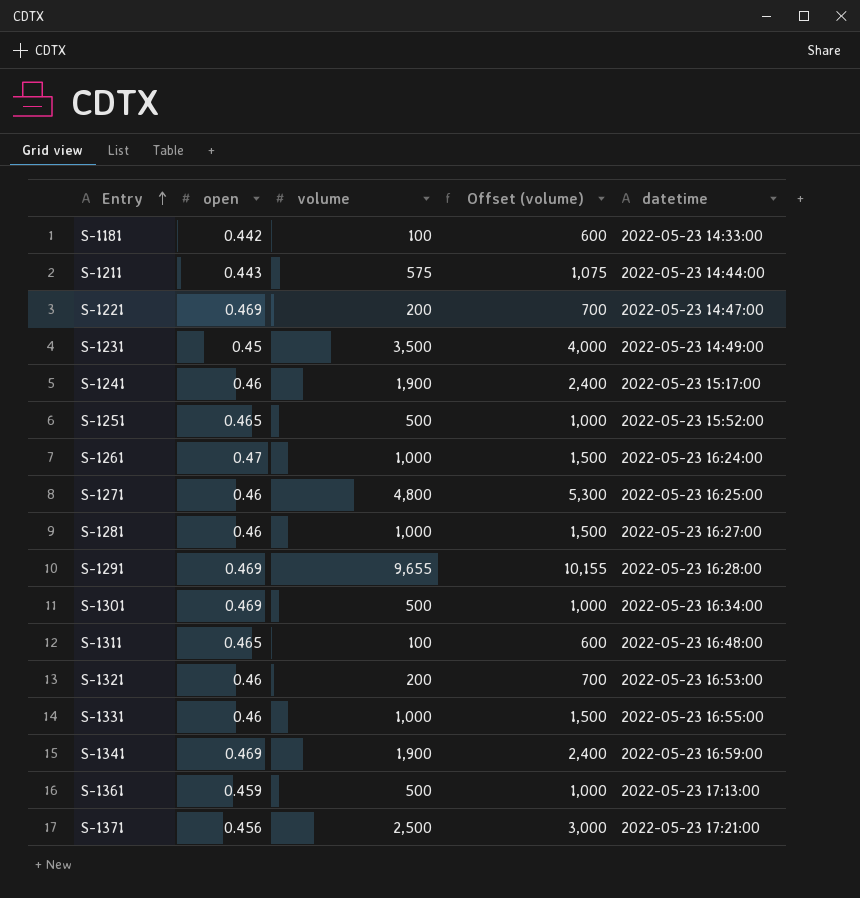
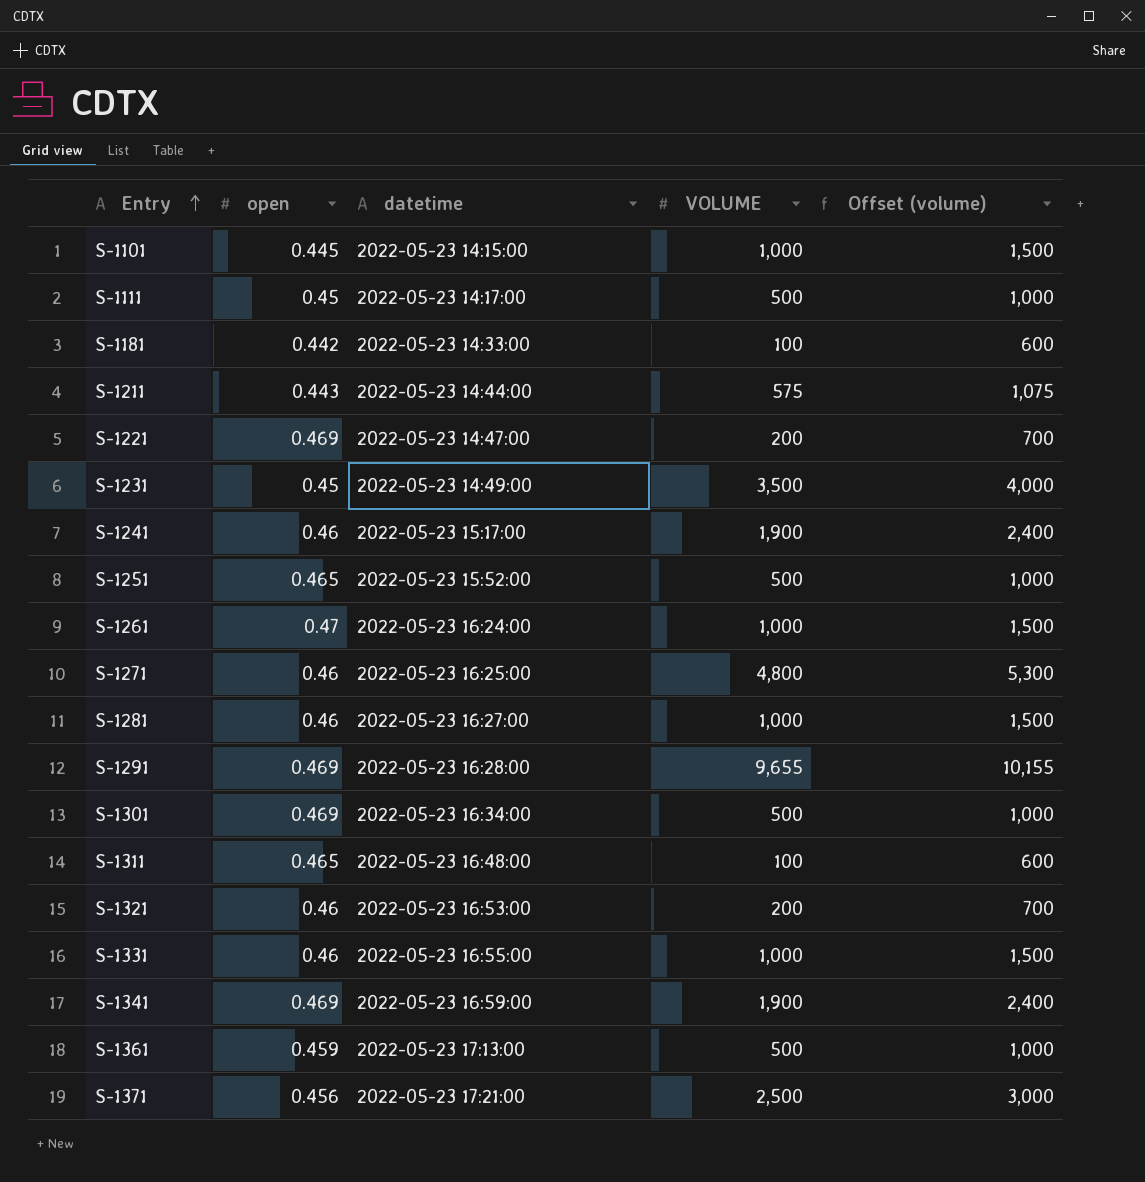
column datetime | position: 5 -> 3
column name: volume -> VOLUME
row S-1101: none -> 0.445 | 2022-05-23 14:15:00 | 1,000 | 1,500
row S-1111: none -> 0.45 | 2022-05-23 14:17:00 | 500 | 1,000

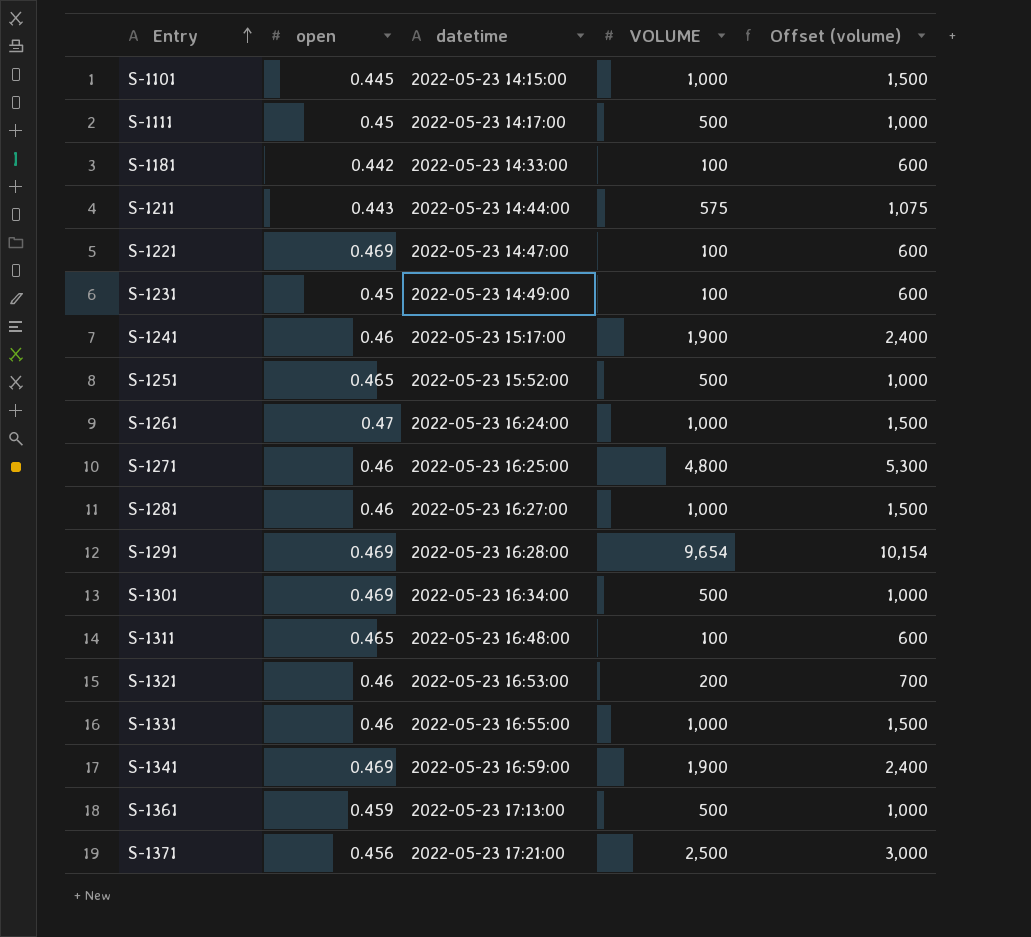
S-1221 | VOLUME: 200 -> 100
S-1221 | Offset (volume): 700 -> 600
S-1231 | VOLUME: 3,500 -> 100
S-1231 | Offset (volume): 4,000 -> 600
S-1291 | VOLUME: 9,655 -> 9,654
S-1291 | Offset (volume): 10,155 -> 10,154

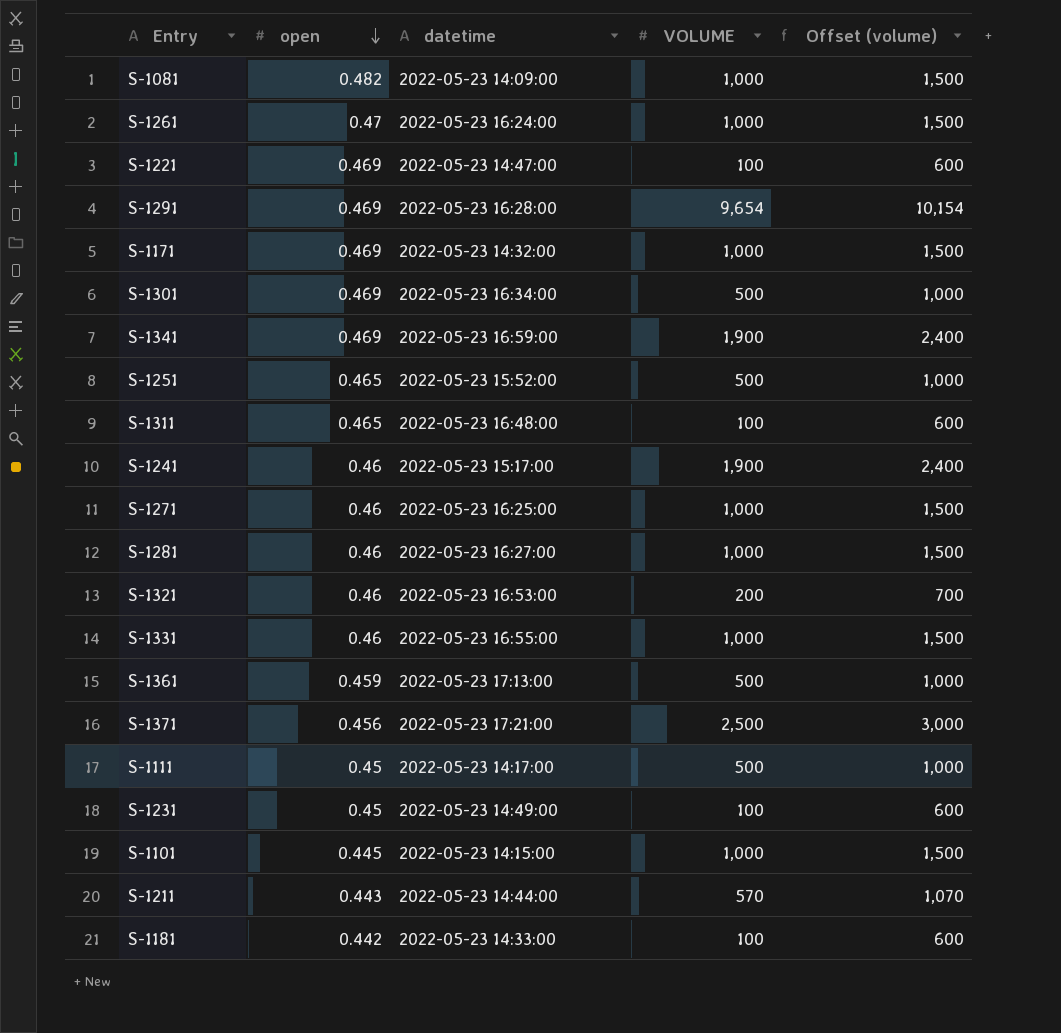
row order: Entry ascending -> open descending
row S-1081: none -> 0.482 | 2022-05-23 14:09:00 | 1,000 | 1,500
row S-1171: none -> 0.469 | 2022-05-23 14:32:00 | 1,000 | 1,500
S-1271 | VOLUME: 4,800 -> 1,000
S-1271 | Offset (volume): 5,300 -> 1,500
S-1211 | VOLUME: 575 -> 570
S-1211 | Offset (volume): 1,075 -> 1,070

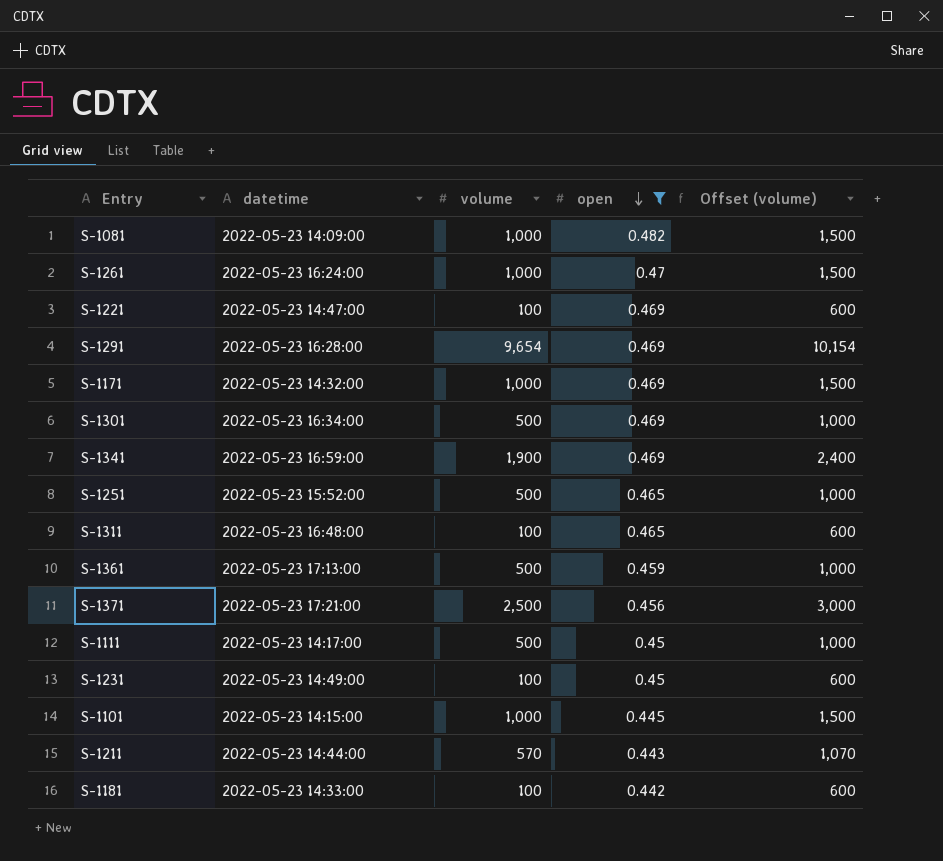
filter: none -> open != 0.46
column name: VOLUME -> volume
column open | position: 2 -> 4

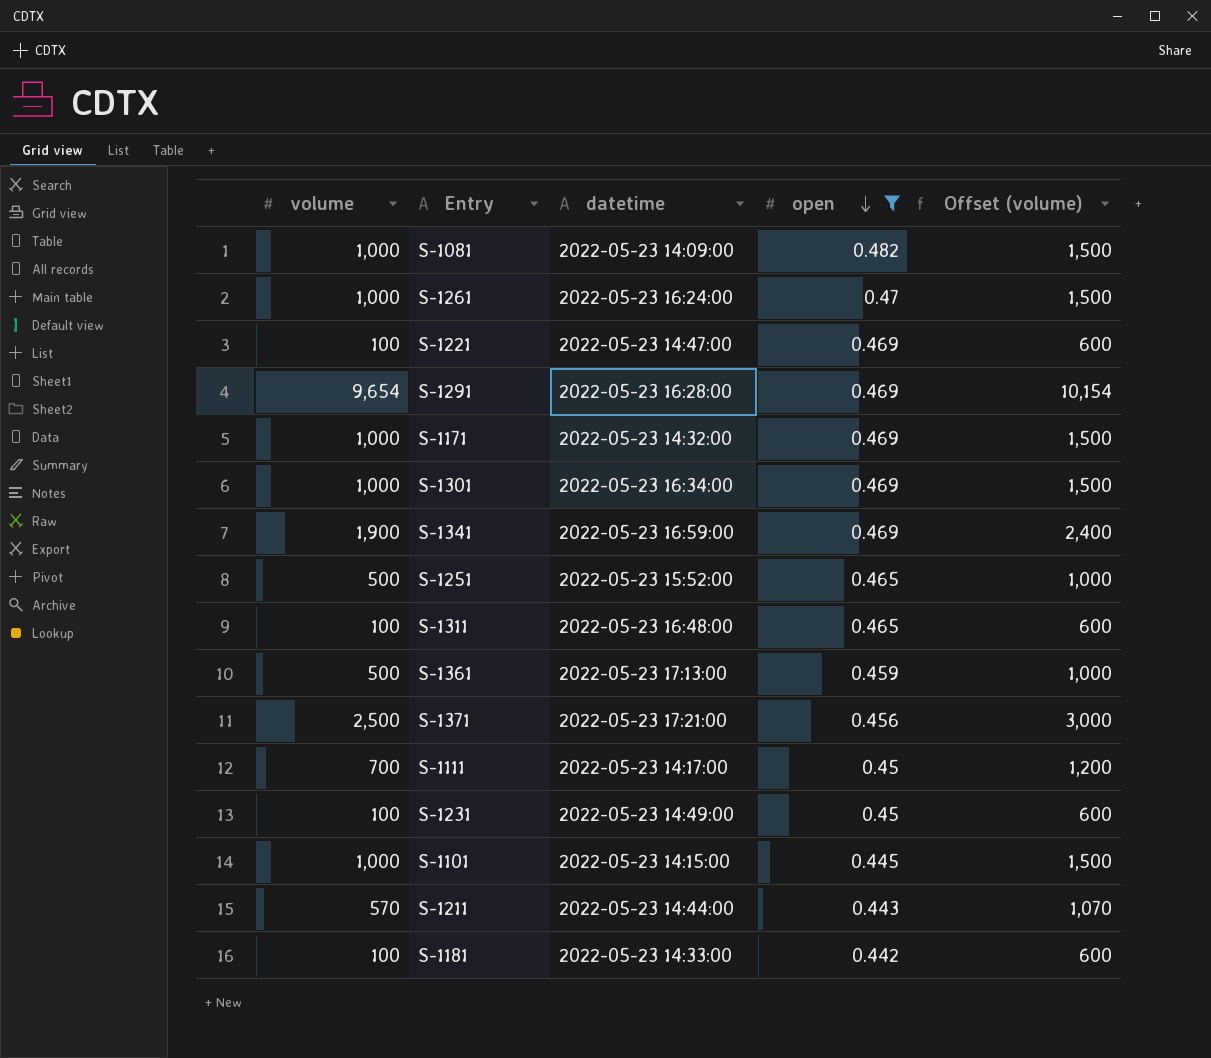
column volume | position: 3 -> 1
S-1301 | volume: 500 -> 1,000
S-1301 | Offset (volume): 1,000 -> 1,500
S-1111 | volume: 500 -> 700
S-1111 | Offset (volume): 1,000 -> 1,200

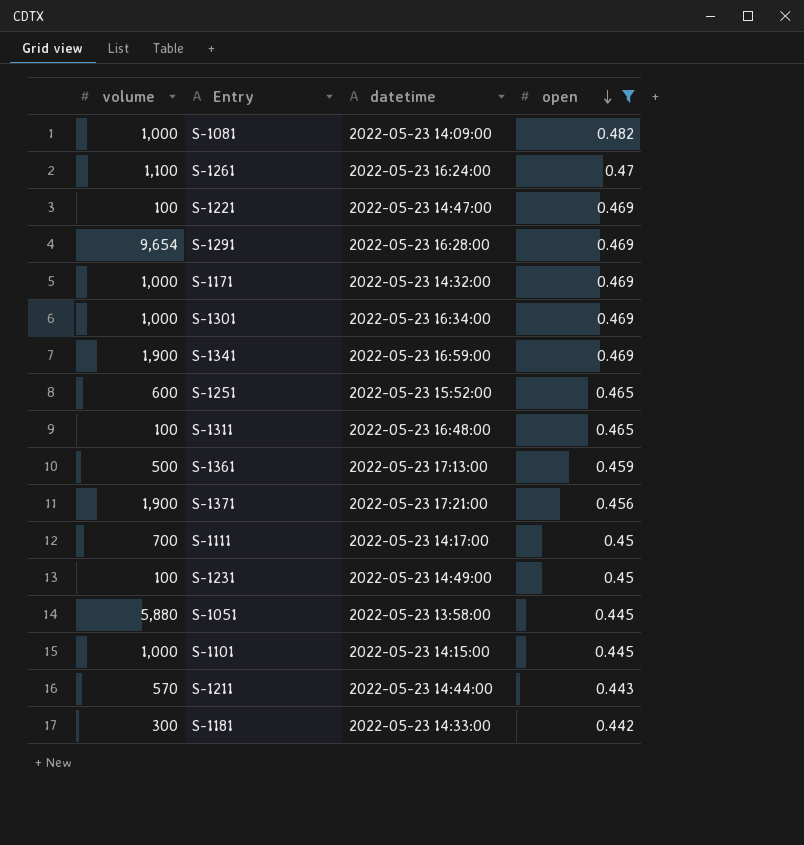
column Offset (volume) | formula: [volume] + 500 -> none
S-1261 | volume: 1,000 -> 1,100
S-1251 | volume: 500 -> 600
S-1371 | volume: 2,500 -> 1,900
row S-1051: none -> 5,880 | 2022-05-23 13:58:00 | 0.445
S-1181 | volume: 100 -> 300

